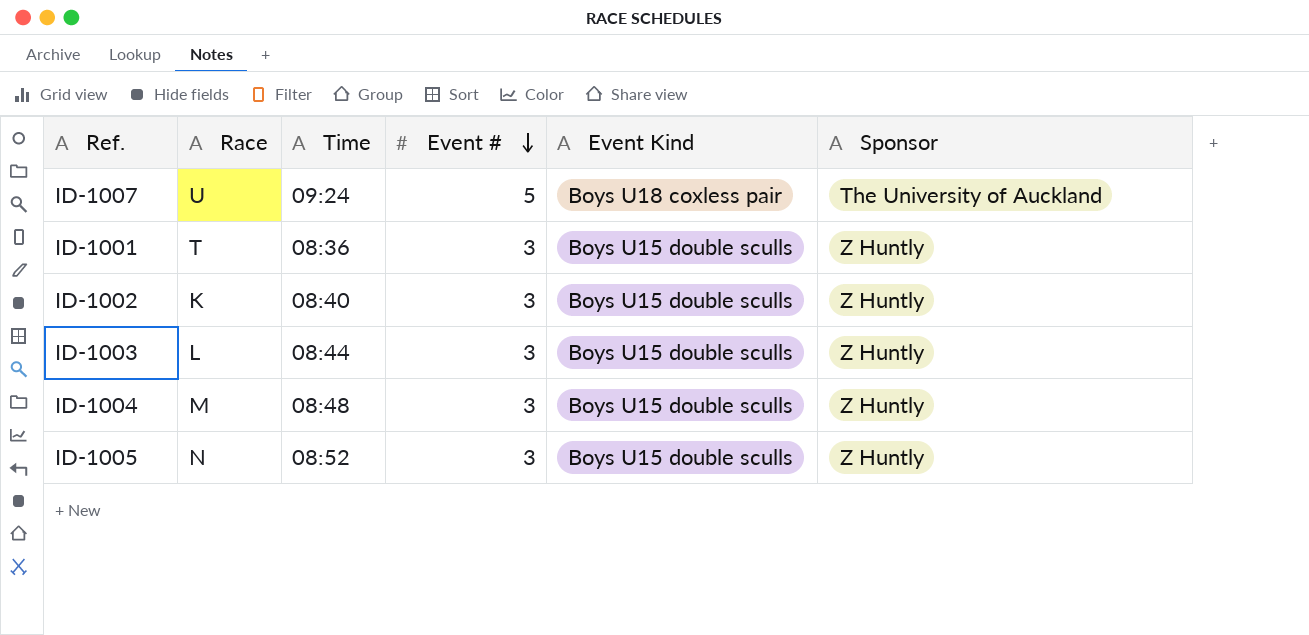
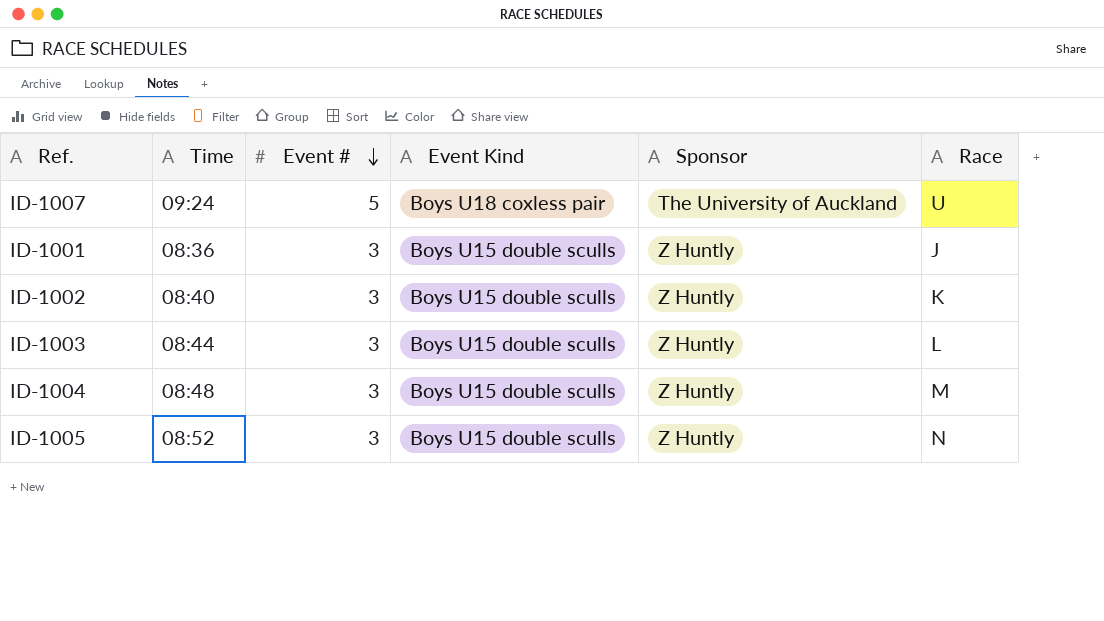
column Race | position: 2 -> 6
ID-1001 | Race: T -> J

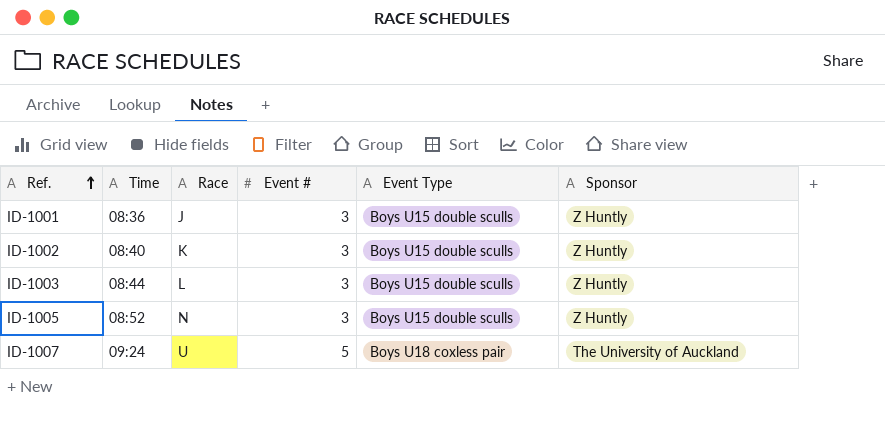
row order: Event # descending -> Ref. ascending
column Race | position: 6 -> 3
column name: Event Kind -> Event Type
row ID-1004: 08:48 | 3 | Boys U15 double sculls | Z Huntly | M -> none

